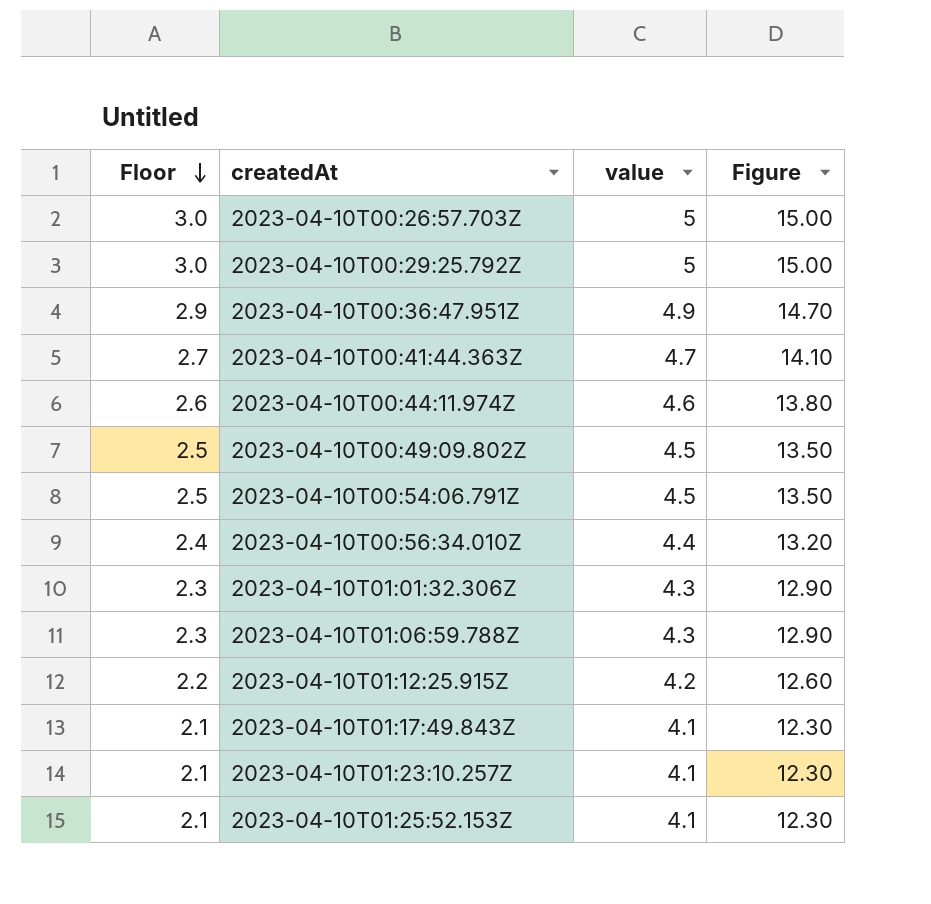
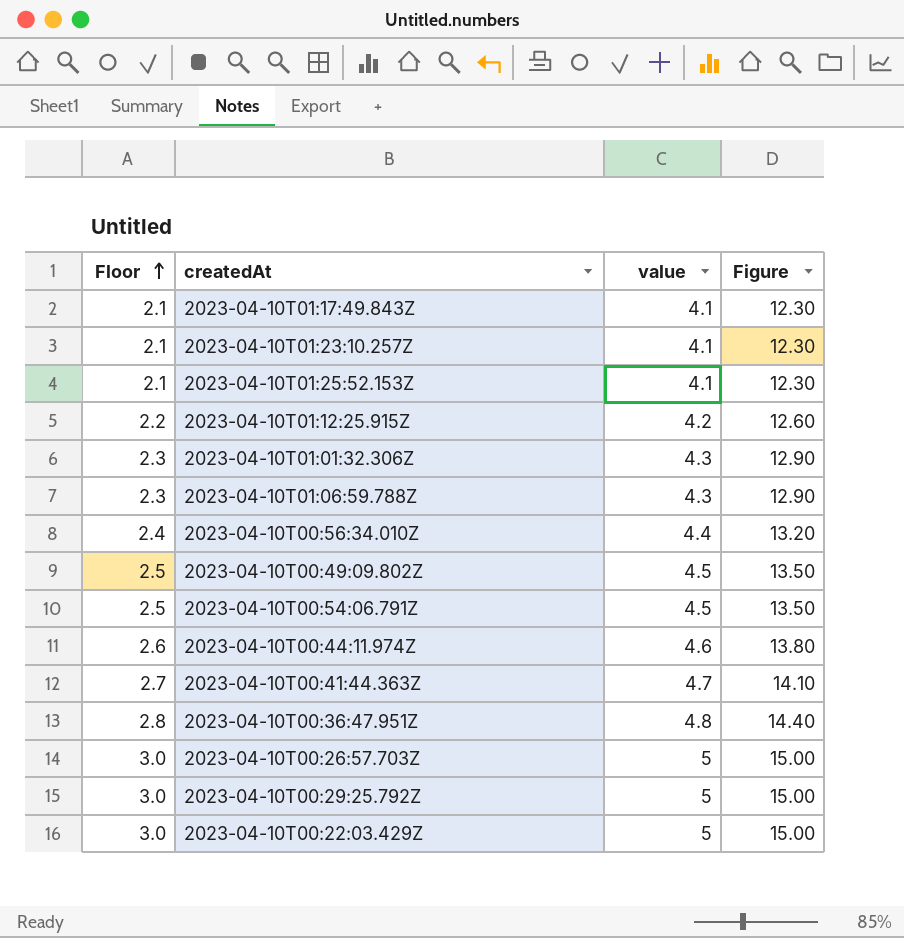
row order: Floor descending -> Floor ascending
2023-04-10T00:36:47.951Z | Floor: 2.9 -> 2.8
2023-04-10T00:36:47.951Z | value: 4.9 -> 4.8
2023-04-10T00:36:47.951Z | Figure: 14.70 -> 14.40
row 2023-04-10T00:22:03.429Z: none -> 3.0 | 5 | 15.00

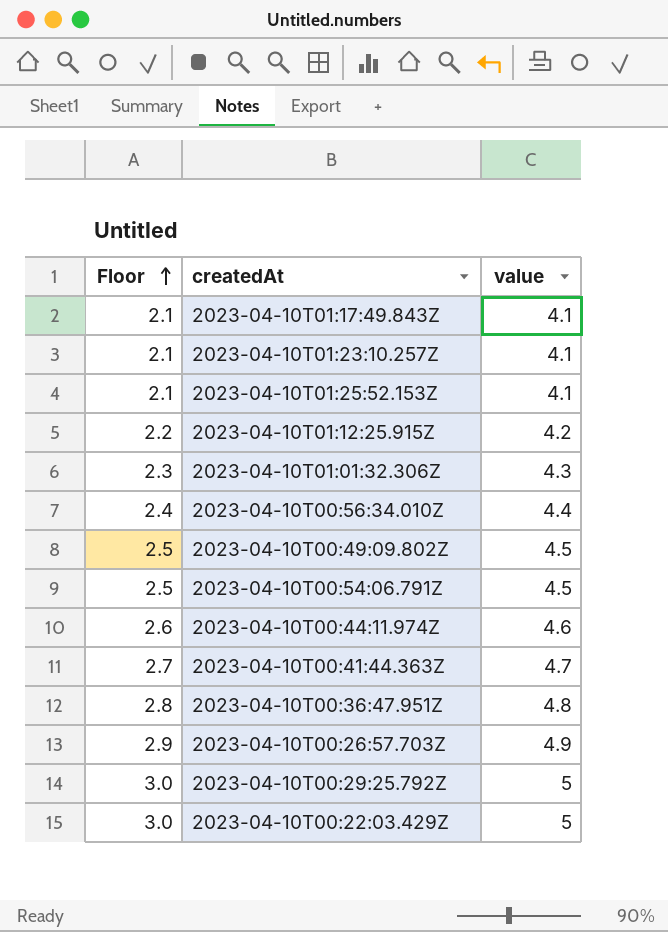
column Figure | formula: [value] * 3 -> none
row 2023-04-10T01:06:59.788Z: 2.3 | 4.3 | 12.90 -> none
2023-04-10T00:26:57.703Z | Floor: 3.0 -> 2.9
2023-04-10T00:26:57.703Z | value: 5 -> 4.9

